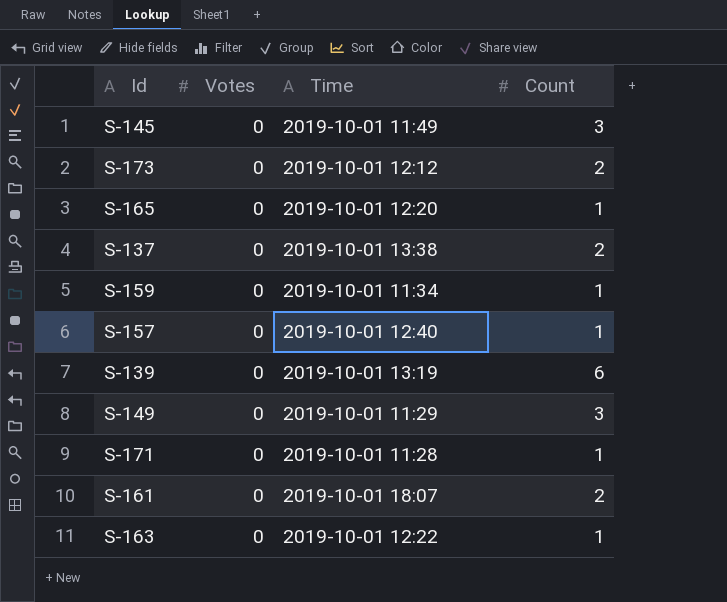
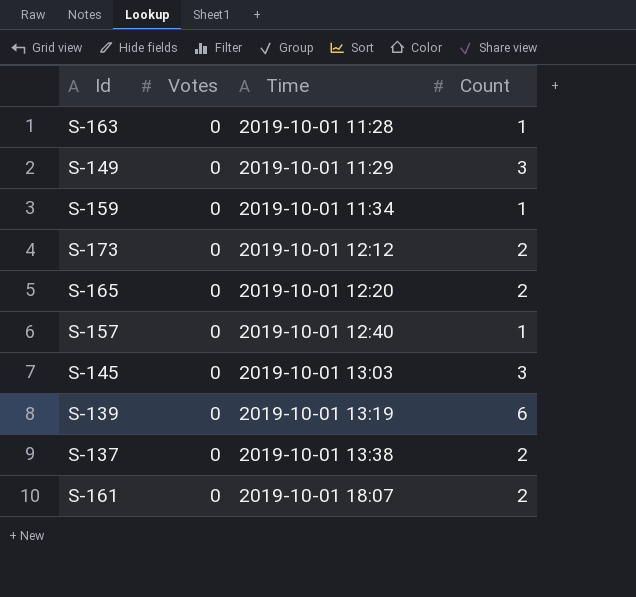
row order: none -> Time ascending
row S-171: 0 | 2019-10-01 11:28 | 1 -> none
S-163 | Time: 2019-10-01 12:22 -> 2019-10-01 11:28
S-165 | Count: 1 -> 2
S-145 | Time: 2019-10-01 11:49 -> 2019-10-01 13:03

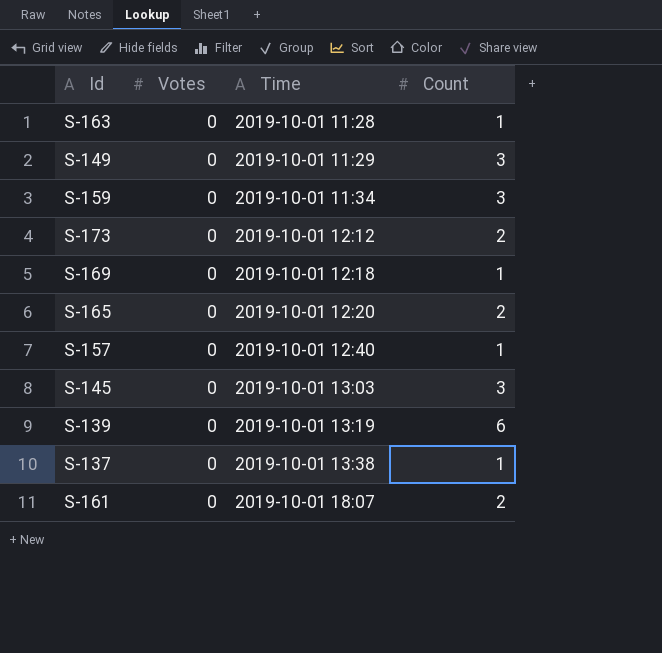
S-159 | Count: 1 -> 3
row S-169: none -> 0 | 2019-10-01 12:18 | 1
S-137 | Count: 2 -> 1

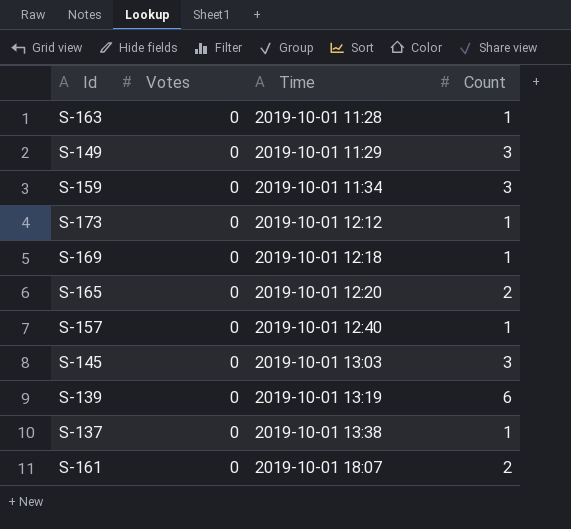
S-173 | Count: 2 -> 1

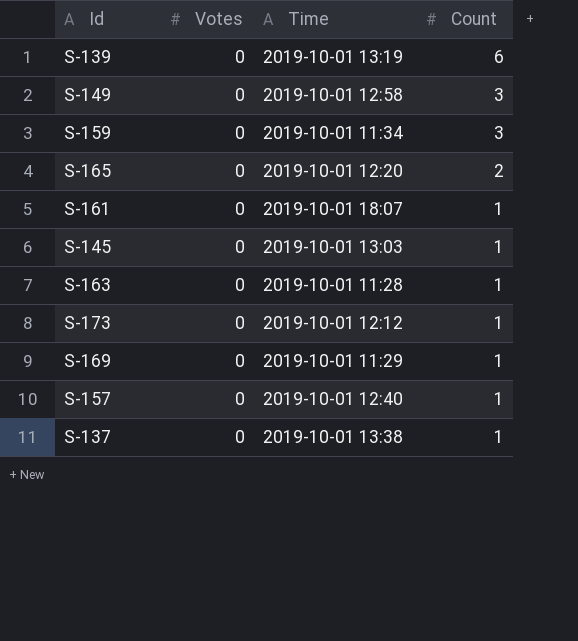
row order: Time ascending -> Count descending
S-149 | Time: 2019-10-01 11:29 -> 2019-10-01 12:58
S-161 | Count: 2 -> 1
S-145 | Count: 3 -> 1
S-169 | Time: 2019-10-01 12:18 -> 2019-10-01 11:29

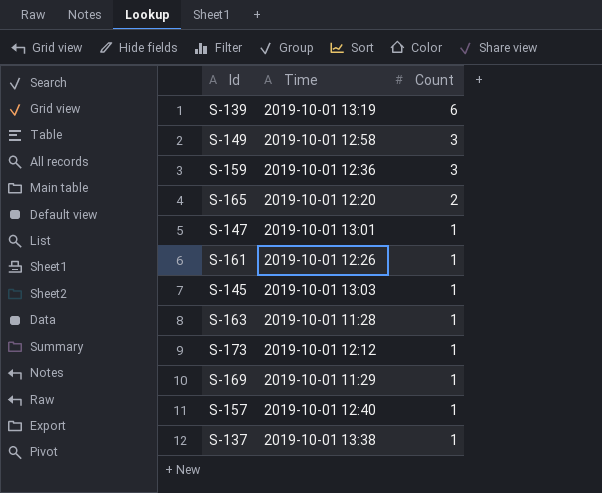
column Votes | position: 2 -> none
S-159 | Time: 2019-10-01 11:34 -> 2019-10-01 12:36
row S-147: none -> 2019-10-01 13:01 | 1
S-161 | Time: 2019-10-01 18:07 -> 2019-10-01 12:26

